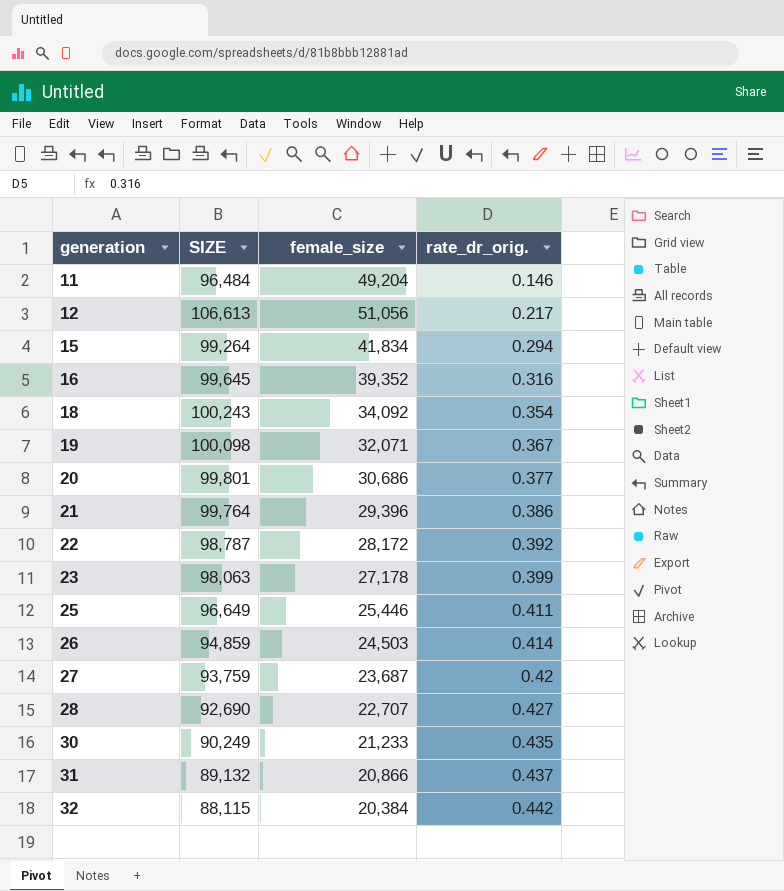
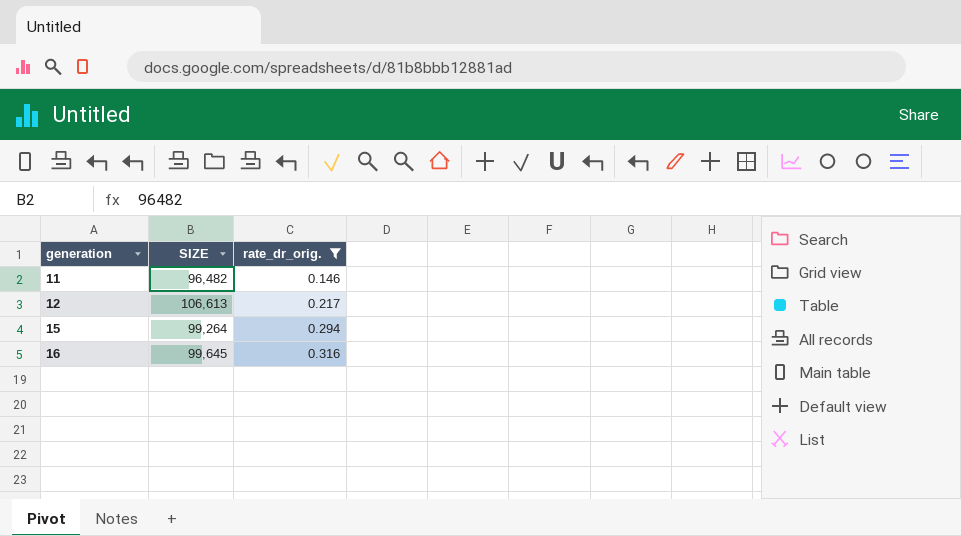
filter: none -> rate_dr_orig. <= 0.316
column female_size | position: 3 -> none
11 | SIZE: 96,484 -> 96,482

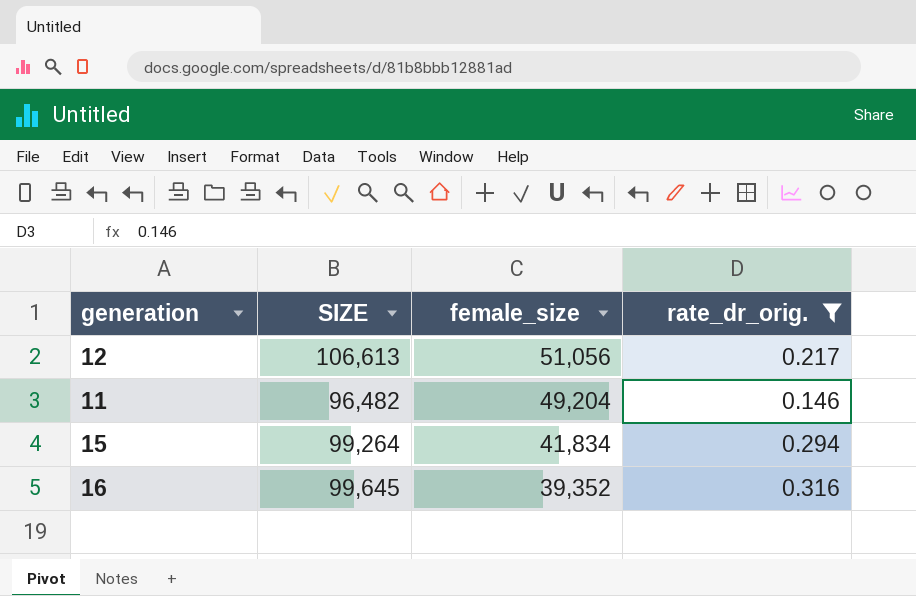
row order: generation ascending -> female_size descending
column female_size | position: none -> 3

